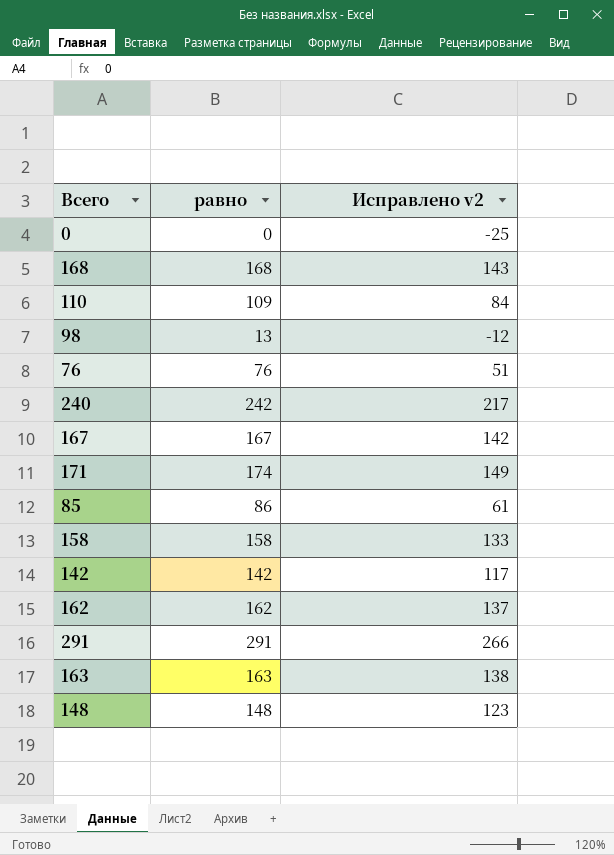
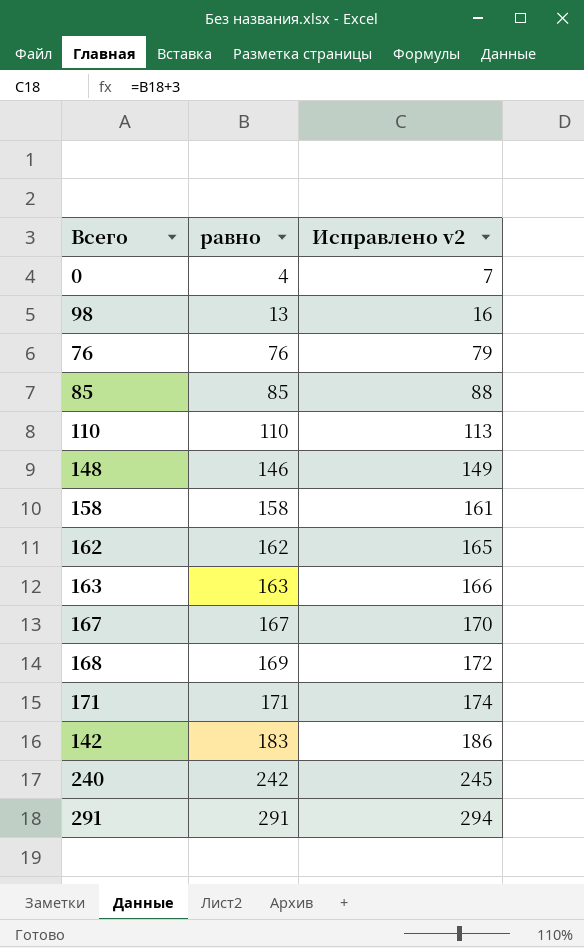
row order: none -> равно ascending
column Исправлено v2 | formula: [равно] - 25 -> [равно] + 3
0 | равно: 0 -> 4
85 | равно: 86 -> 85
110 | равно: 109 -> 110
148 | равно: 148 -> 146
168 | равно: 168 -> 169
171 | равно: 174 -> 171
142 | равно: 142 -> 183

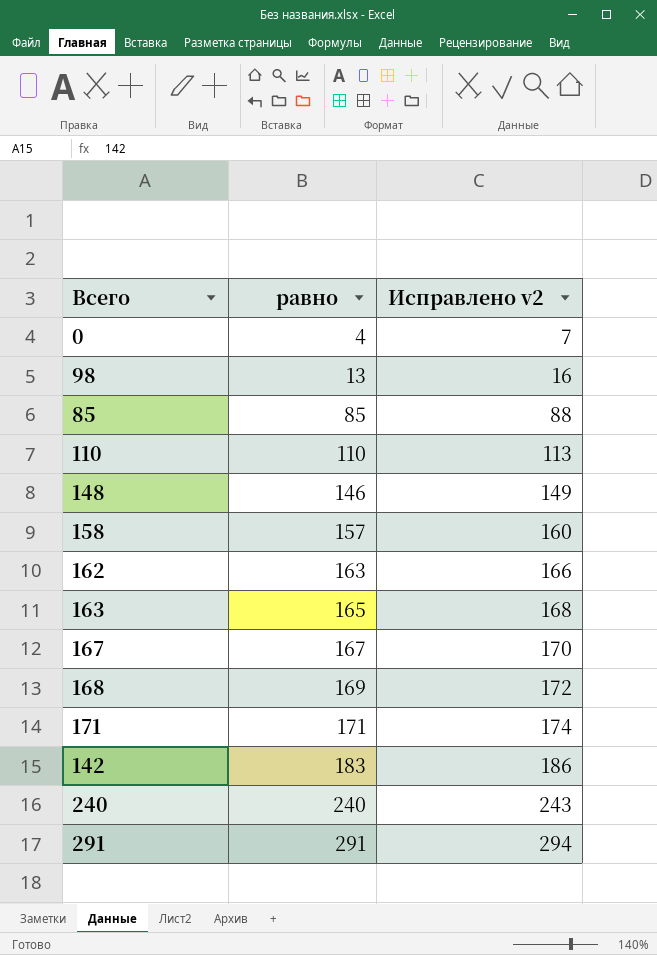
row 76: 76 | 79 -> none
158 | равно: 158 -> 157
158 | Исправлено v2: 161 -> 160
162 | равно: 162 -> 163
162 | Исправлено v2: 165 -> 166
163 | равно: 163 -> 165
163 | Исправлено v2: 166 -> 168
240 | равно: 242 -> 240
240 | Исправлено v2: 245 -> 243

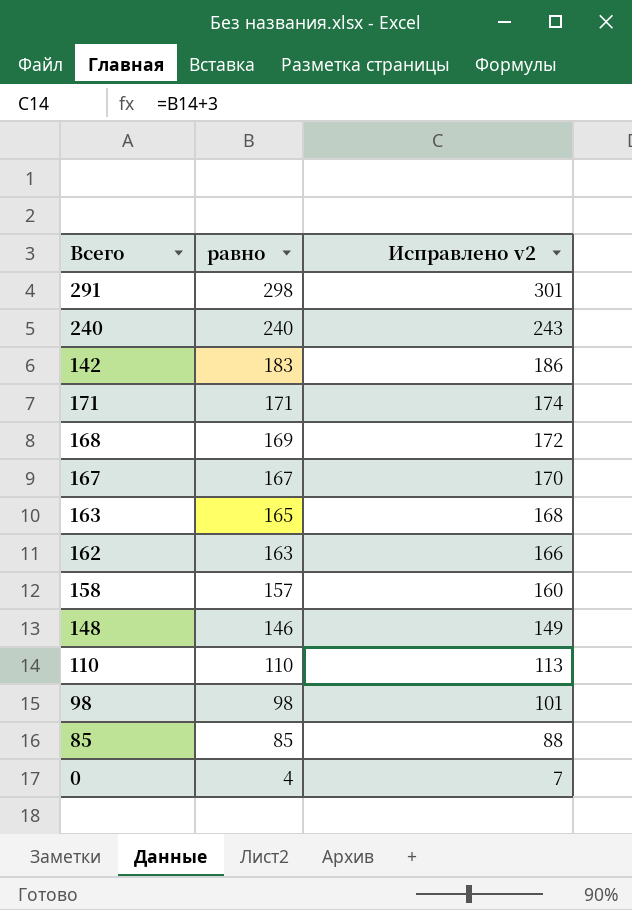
row order: равно ascending -> равно descending
291 | равно: 291 -> 298
291 | Исправлено v2: 294 -> 301
98 | равно: 13 -> 98
98 | Исправлено v2: 16 -> 101

